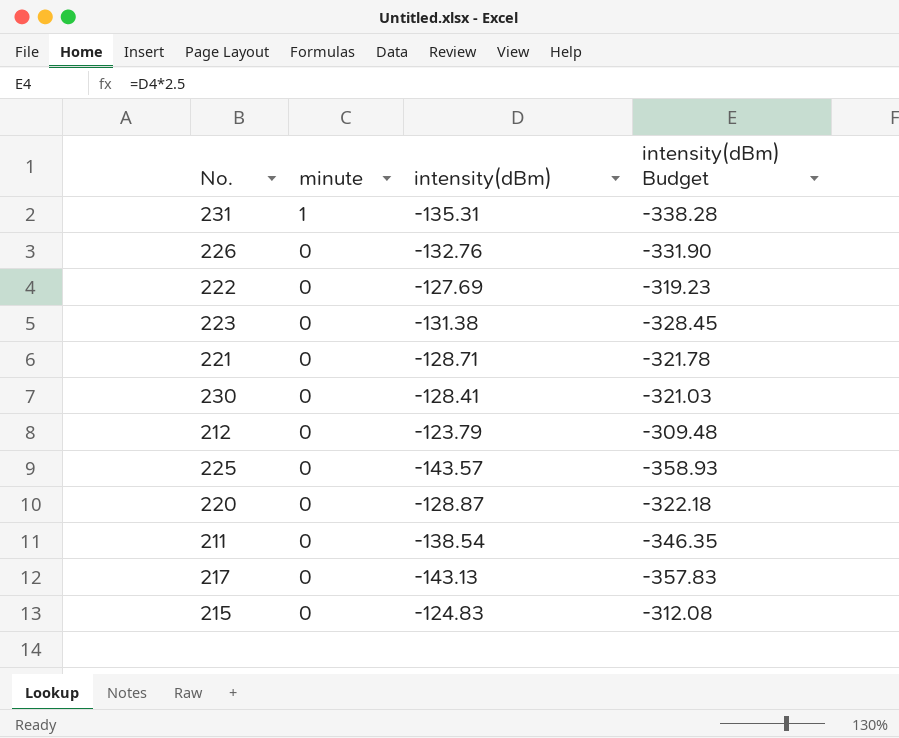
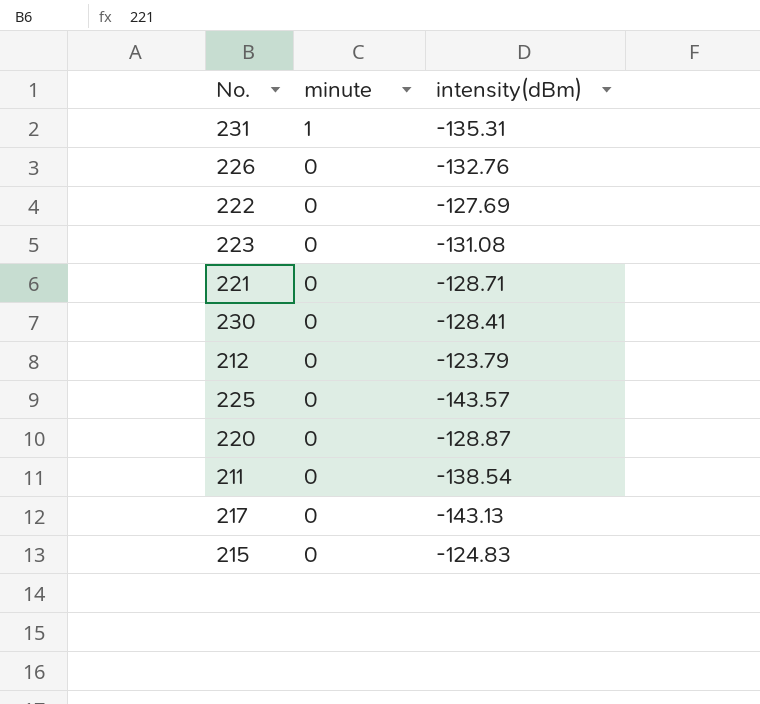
column intensity(dBm) Budget | formula: [intensity(dBm)] * 2.5 -> none
223 | intensity(dBm): -131.38 -> -131.08

